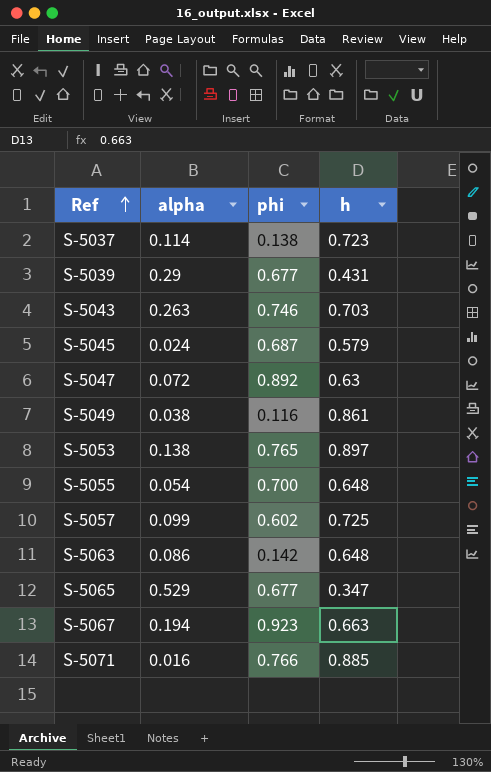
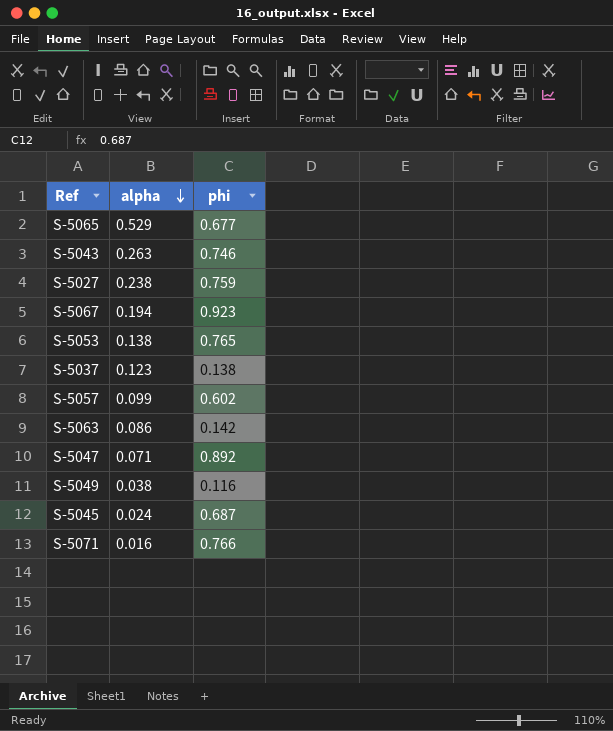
row order: Ref ascending -> alpha descending
column h | position: 4 -> none
row S-5039: 0.29 | 0.677 | 0.431 -> none
row S-5055: 0.054 | 0.700 | 0.648 -> none
row S-5027: none -> 0.238 | 0.759
S-5037 | alpha: 0.114 -> 0.123
S-5047 | alpha: 0.072 -> 0.071

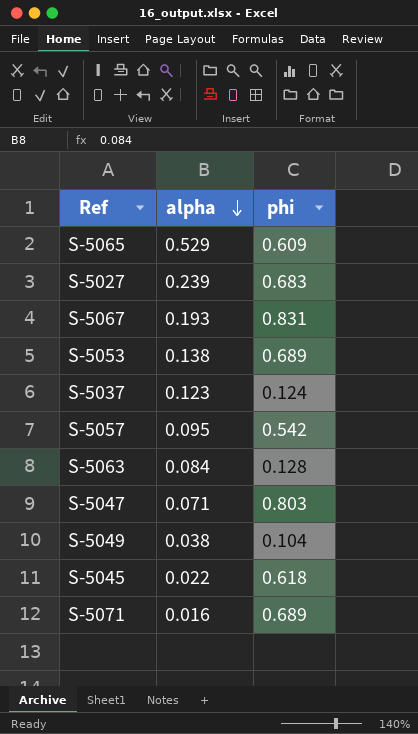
row S-5043: 0.263 | 0.746 -> none
S-5065 | phi: 0.677 -> 0.609
S-5027 | alpha: 0.238 -> 0.239
S-5027 | phi: 0.759 -> 0.683
S-5067 | alpha: 0.194 -> 0.193
S-5067 | phi: 0.923 -> 0.831
S-5053 | phi: 0.765 -> 0.689
S-5037 | phi: 0.138 -> 0.124
S-5057 | alpha: 0.099 -> 0.095
S-5057 | phi: 0.602 -> 0.542
S-5063 | alpha: 0.086 -> 0.084
S-5063 | phi: 0.142 -> 0.128
S-5047 | phi: 0.892 -> 0.803
S-5049 | phi: 0.116 -> 0.104
S-5045 | alpha: 0.024 -> 0.022
S-5045 | phi: 0.687 -> 0.618
S-5071 | phi: 0.766 -> 0.689

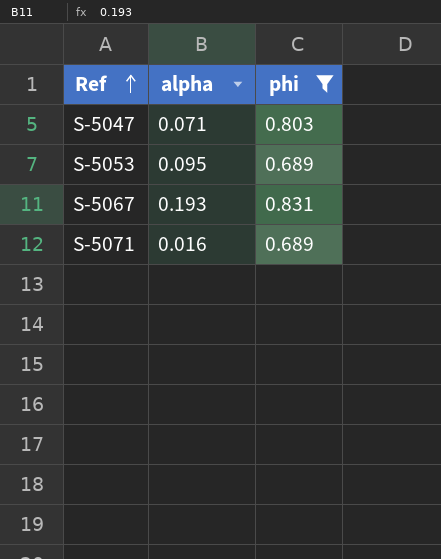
filter: none -> phi >= 0.689
row order: alpha descending -> Ref ascending
S-5053 | alpha: 0.138 -> 0.095

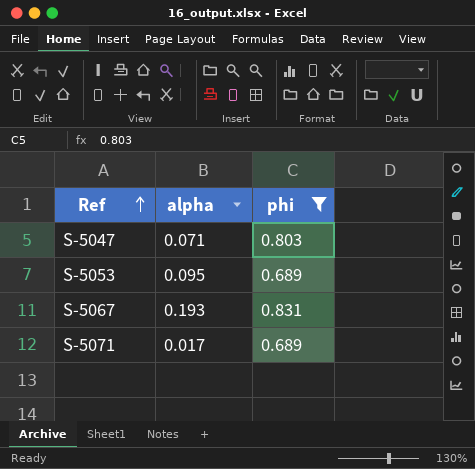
S-5071 | alpha: 0.016 -> 0.017

